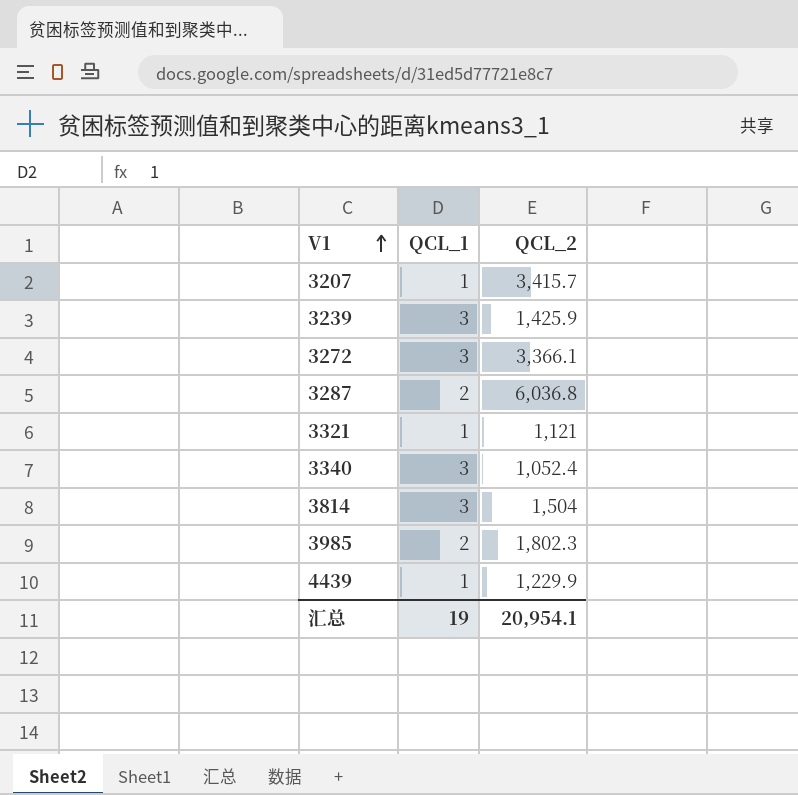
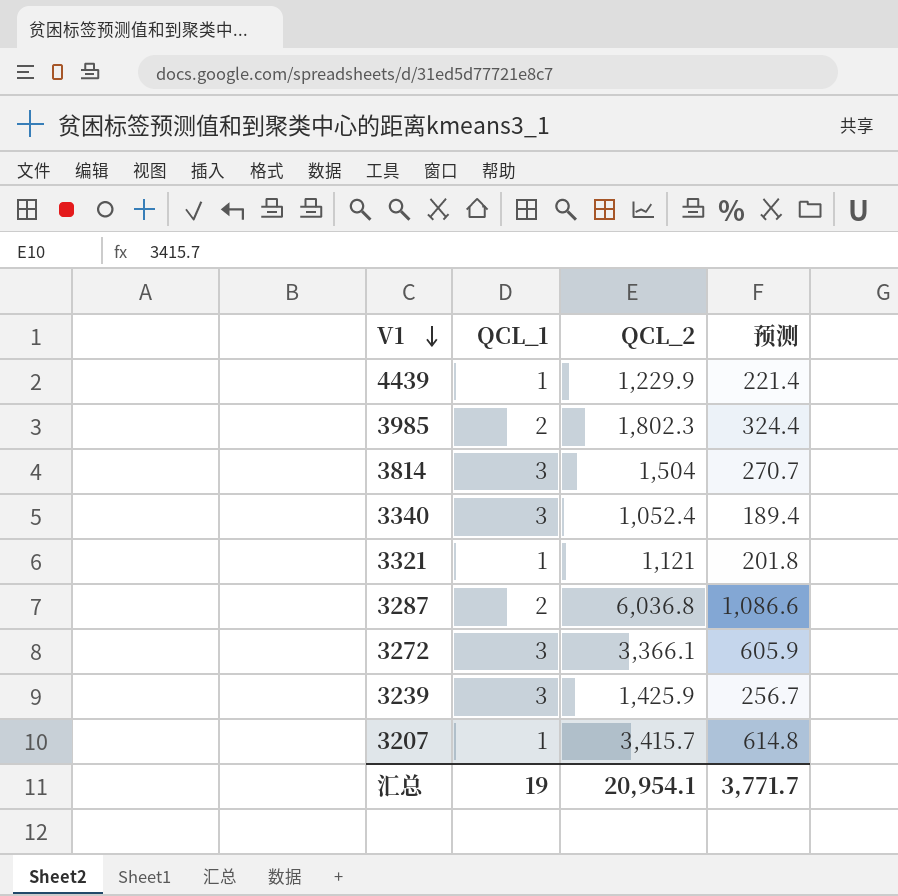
row order: V1 ascending -> V1 descending
column 预测 | formula: none -> [QCL_2] * 0.18

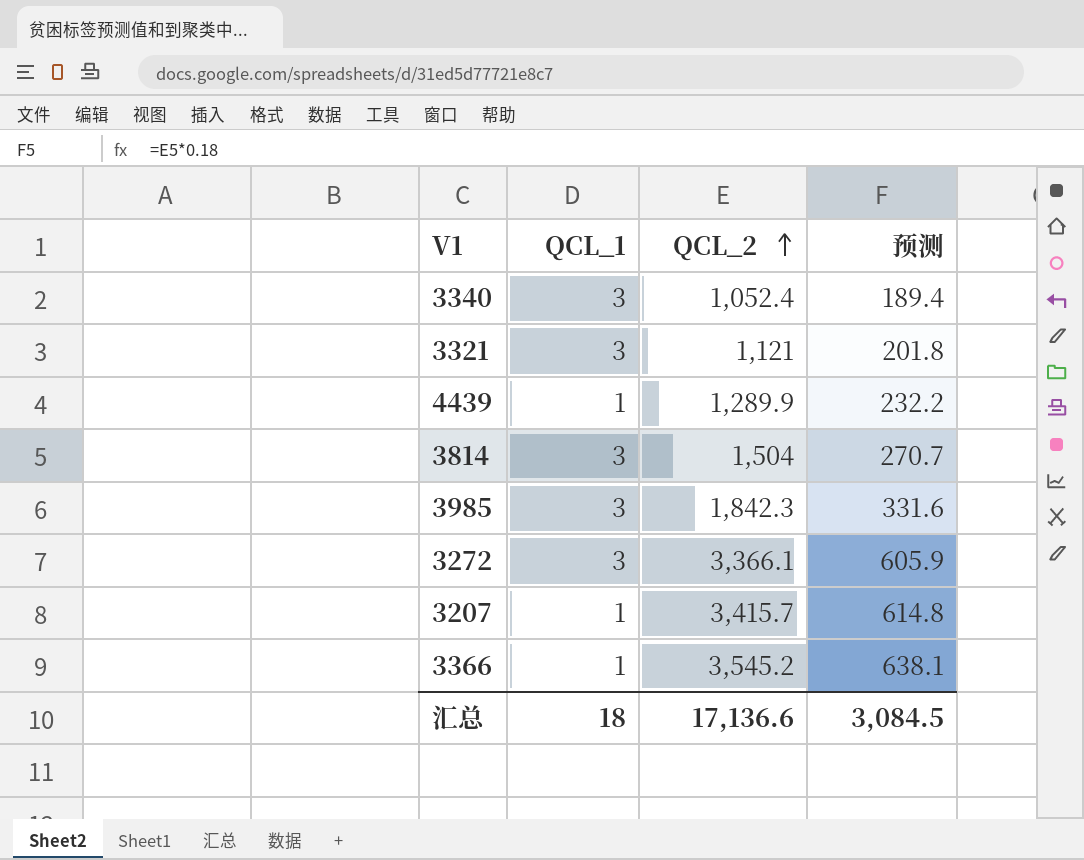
row order: V1 descending -> QCL_2 ascending
row 3287: 2 | 6,036.8 | 1,086.6 -> none
row 3239: 3 | 1,425.9 | 256.7 -> none
3321 | QCL_1: 1 -> 3
4439 | QCL_2: 1,229.9 -> 1,289.9
4439 | 预测: 221.4 -> 232.2
3985 | QCL_1: 2 -> 3
3985 | QCL_2: 1,802.3 -> 1,842.3
3985 | 预测: 324.4 -> 331.6
row 3366: none -> 1 | 3,545.2 | 638.1
汇总 | QCL_1: 19 -> 18
汇总 | QCL_2: 20,954.1 -> 17,136.6
汇总 | 预测: 3,771.7 -> 3,084.5

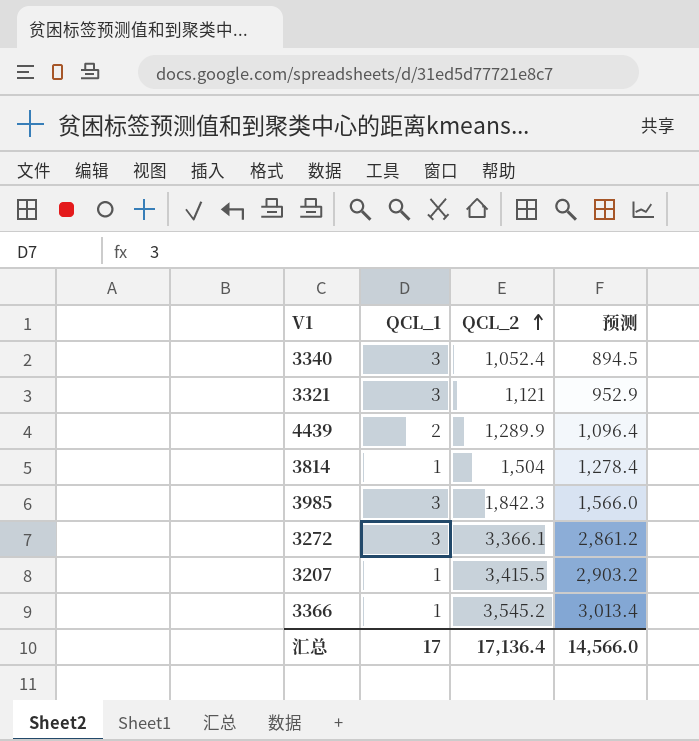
column 预测 | formula: [QCL_2] * 0.18 -> [QCL_2] * 0.85
4439 | QCL_1: 1 -> 2
3814 | QCL_1: 3 -> 1
3207 | QCL_2: 3,415.7 -> 3,415.5
汇总 | QCL_1: 18 -> 17
汇总 | QCL_2: 17,136.6 -> 17,136.4
汇总 | 预测: 3,084.5 -> 14,566.0

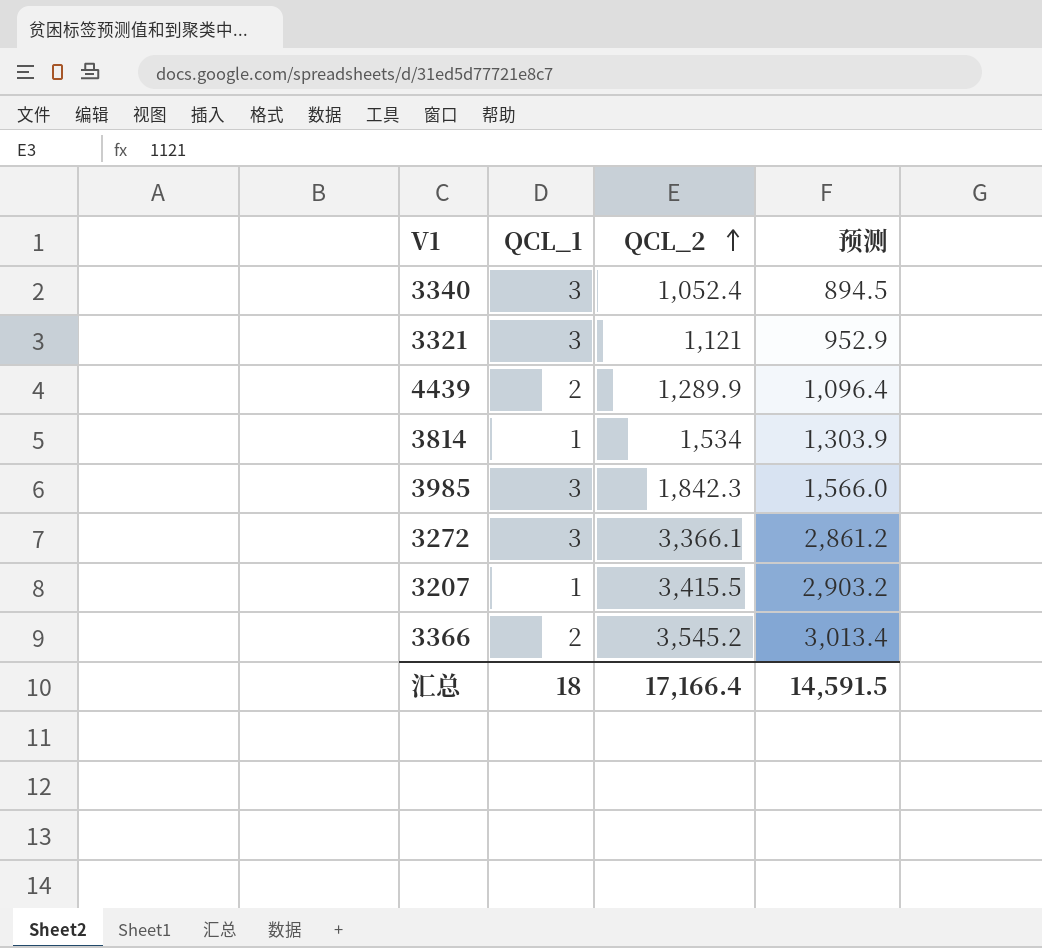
3814 | QCL_2: 1,504 -> 1,534
3814 | 预测: 1,278.4 -> 1,303.9
3366 | QCL_1: 1 -> 2
汇总 | QCL_1: 17 -> 18
汇总 | QCL_2: 17,136.4 -> 17,166.4
汇总 | 预测: 14,566.0 -> 14,591.5

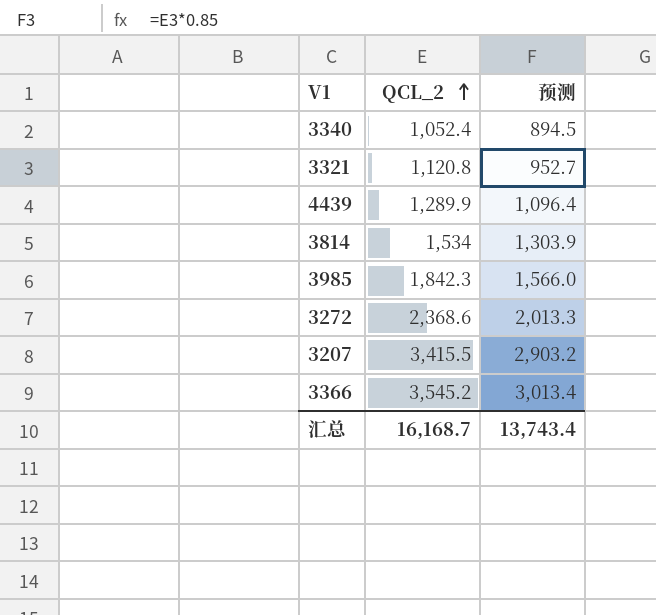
column QCL_1 | position: 2 -> none
3321 | QCL_2: 1,121 -> 1,120.8
3321 | 预测: 952.9 -> 952.7
3272 | QCL_2: 3,366.1 -> 2,368.6
3272 | 预测: 2,861.2 -> 2,013.3
汇总 | QCL_2: 17,166.4 -> 16,168.7
汇总 | 预测: 14,591.5 -> 13,743.4

